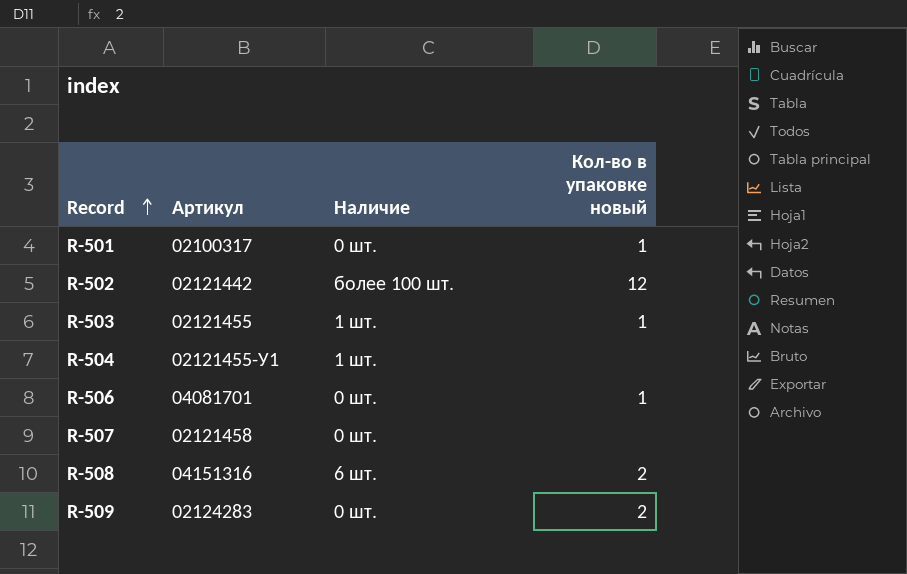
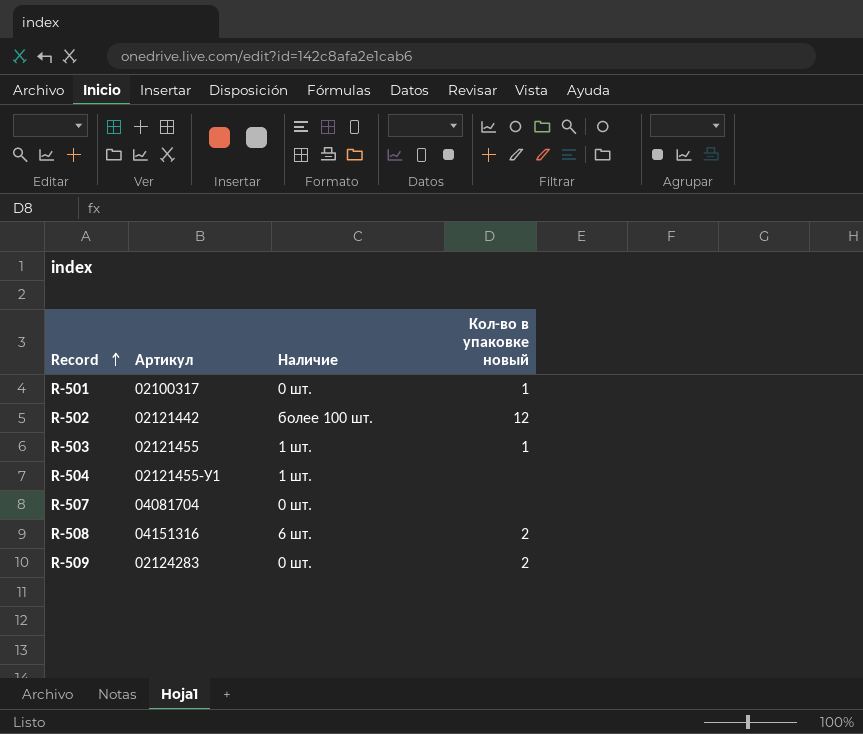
row R-506: 04081701 | 0 шт. | 1 -> none
R-507 | Артикул: 02121458 -> 04081704

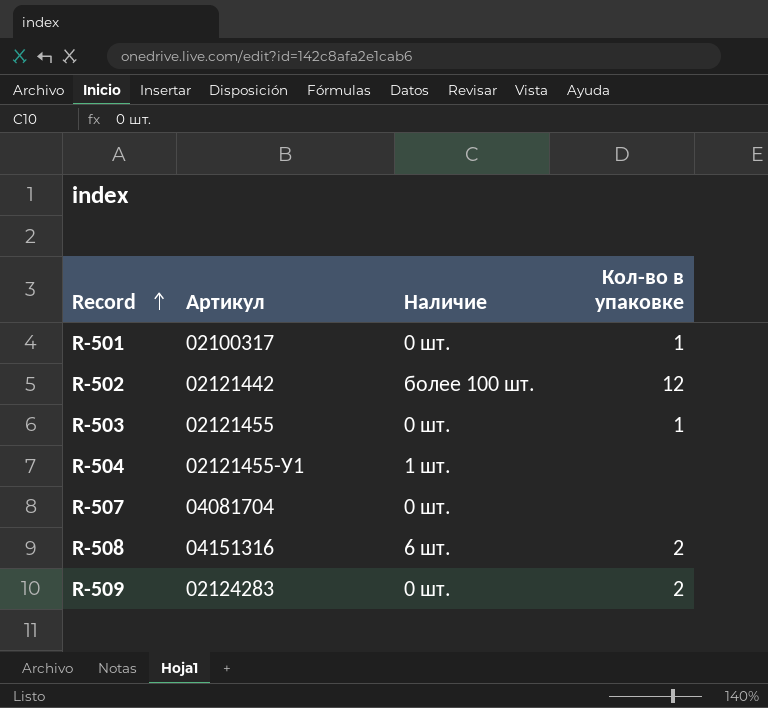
column name: Кол-во в упаковке новый -> Кол-во в упаковке
R-503 | Наличие: 1 шт. -> 0 шт.

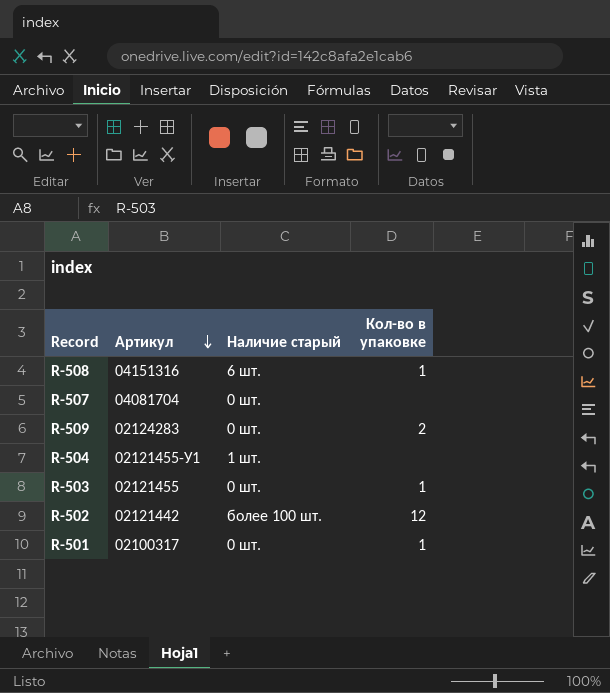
row order: Record ascending -> Артикул descending
column name: Наличие -> Наличие старый
R-508 | Кол-во в упаковке: 2 -> 1

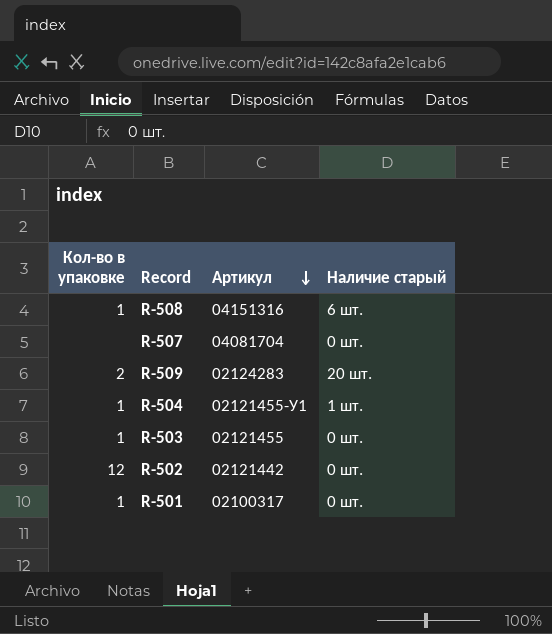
column Кол-во в упаковке | position: 4 -> 1
R-509 | Наличие старый: 0 шт. -> 20 шт.
R-504 | Кол-во в упаковке: none -> 1
R-502 | Наличие старый: более 100 шт. -> 0 шт.

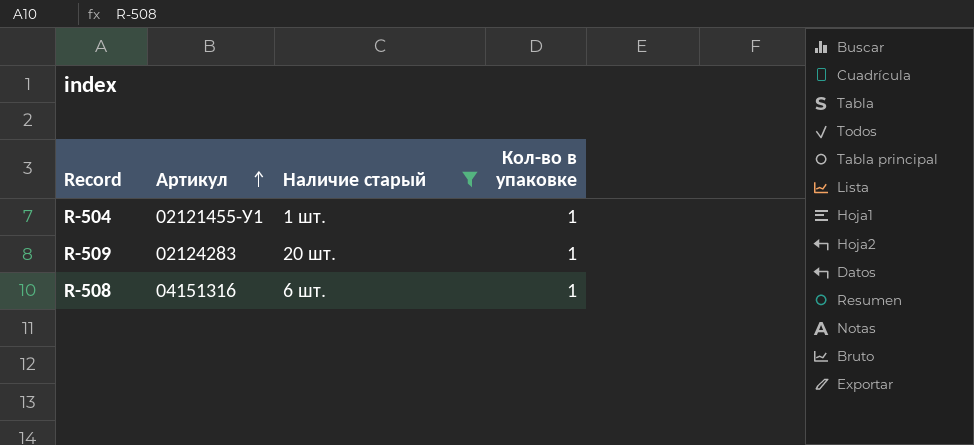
filter: none -> Наличие старый != 0 шт.
row order: Артикул descending -> Артикул ascending
column Кол-во в упаковке | position: 1 -> 4
R-509 | Кол-во в упаковке: 2 -> 1

